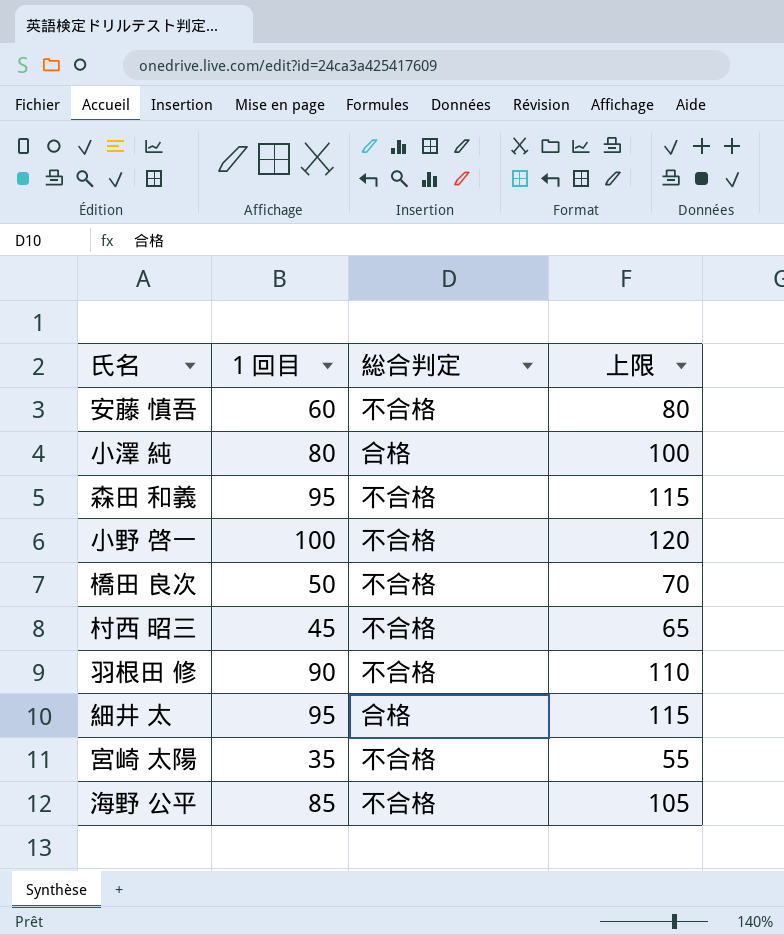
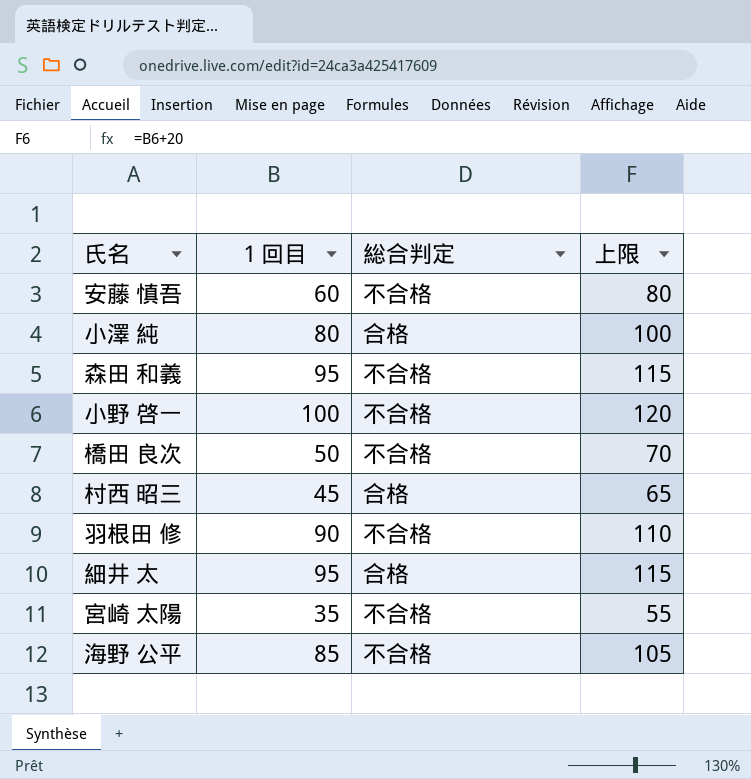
村西 昭三 | 総合判定: 不合格 -> 合格

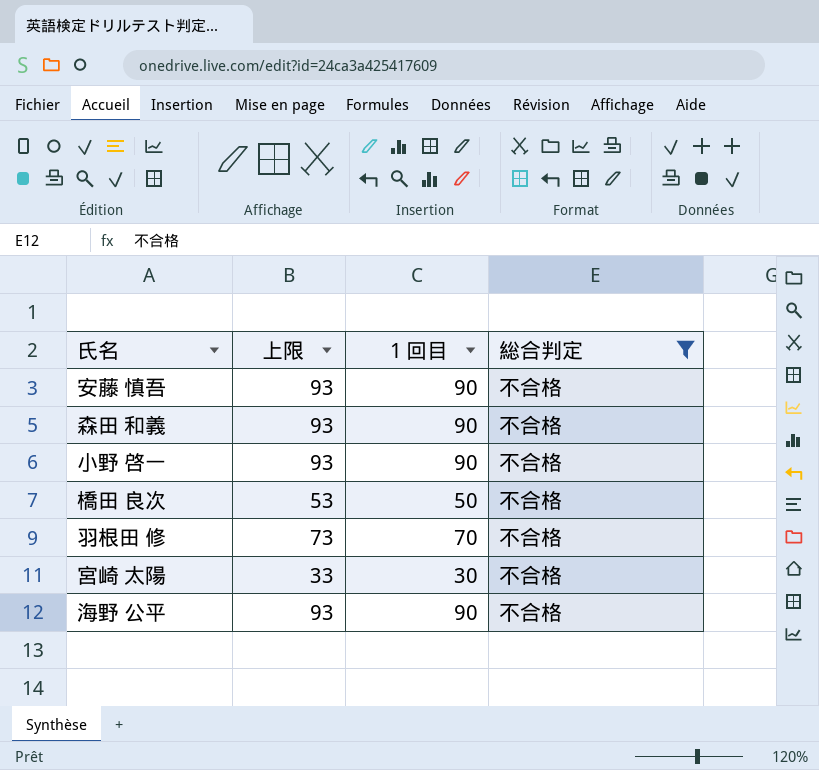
filter: none -> 総合判定 = 不合格
column 上限 | formula: [１回目] + 20 -> [１回目] + 3
column 上限 | position: 4 -> 2
安藤 慎吾 | １回目: 60 -> 90
森田 和義 | １回目: 95 -> 90
小野 啓一 | １回目: 100 -> 90
羽根田 修 | １回目: 90 -> 70
宮崎 太陽 | １回目: 35 -> 30
海野 公平 | １回目: 85 -> 90

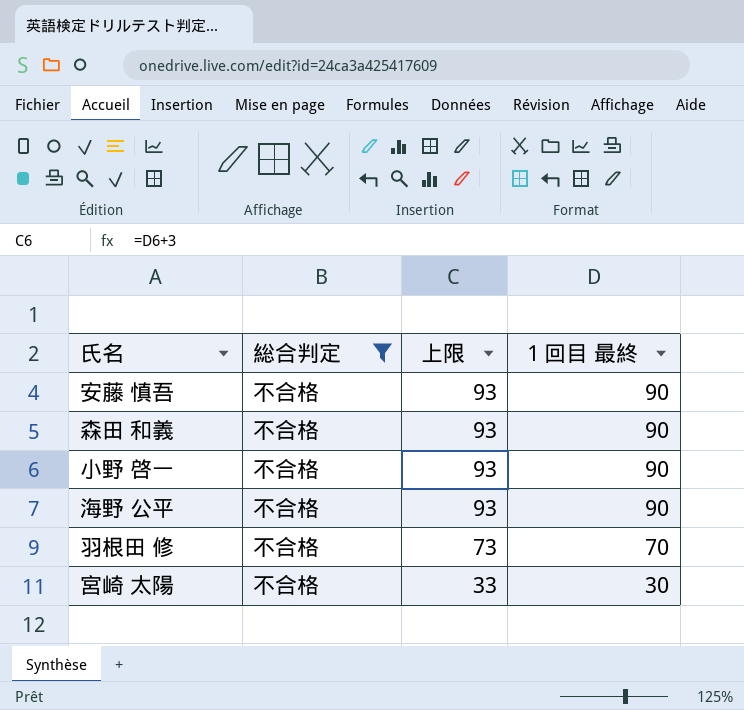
row order: none -> 上限 descending
column 総合判定 | position: 4 -> 2
column name: １回目 -> １回目 最終
row 橋田 良次: 53 | 50 | 不合格 -> none

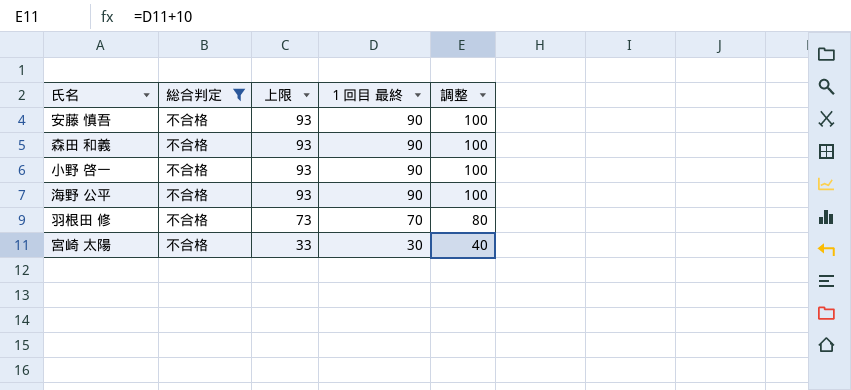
column 調整 | formula: none -> [１回目 最終] + 10

